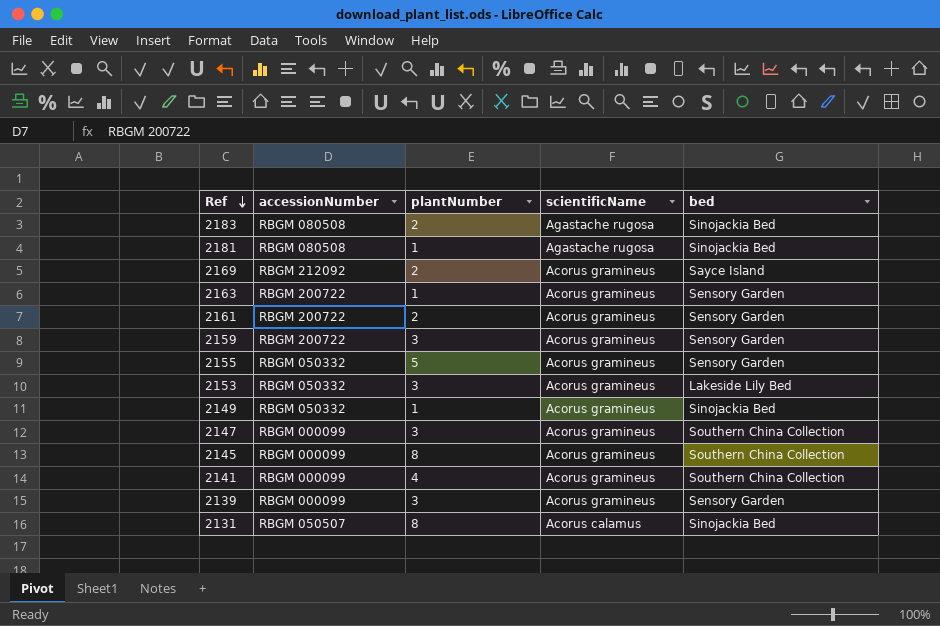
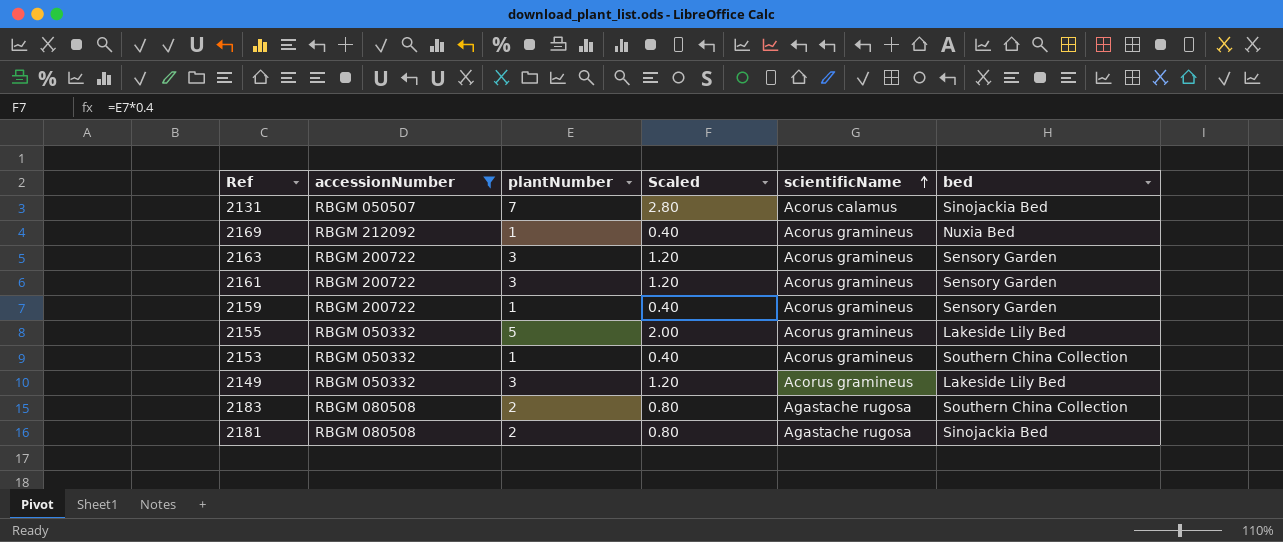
filter: none -> accessionNumber != RBGM 000099
row order: Ref descending -> scientificName ascending
column Scaled | formula: none -> [plantNumber] * 0.4
2131 | plantNumber: 8 -> 7
2169 | plantNumber: 2 -> 1
2169 | bed: Sayce Island -> Nuxia Bed
2163 | plantNumber: 1 -> 3
2161 | plantNumber: 2 -> 3
2159 | plantNumber: 3 -> 1
2155 | bed: Sensory Garden -> Lakeside Lily Bed
2153 | plantNumber: 3 -> 1
2153 | bed: Lakeside Lily Bed -> Southern China Collection
2149 | plantNumber: 1 -> 3
2149 | bed: Sinojackia Bed -> Lakeside Lily Bed
2183 | bed: Sinojackia Bed -> Southern China Collection
2181 | plantNumber: 1 -> 2

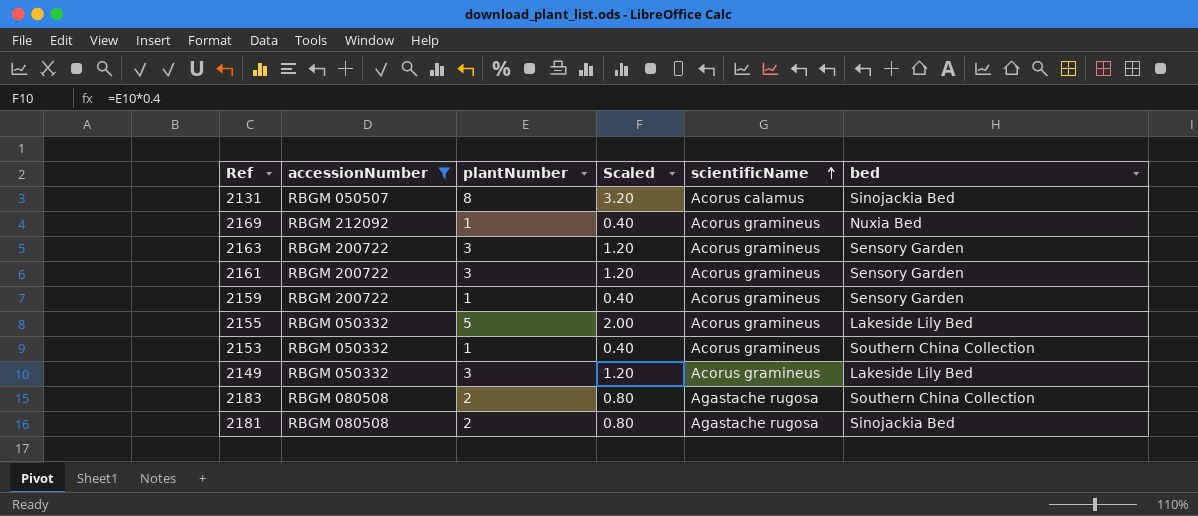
2131 | plantNumber: 7 -> 8
2131 | Scaled: 2.80 -> 3.20

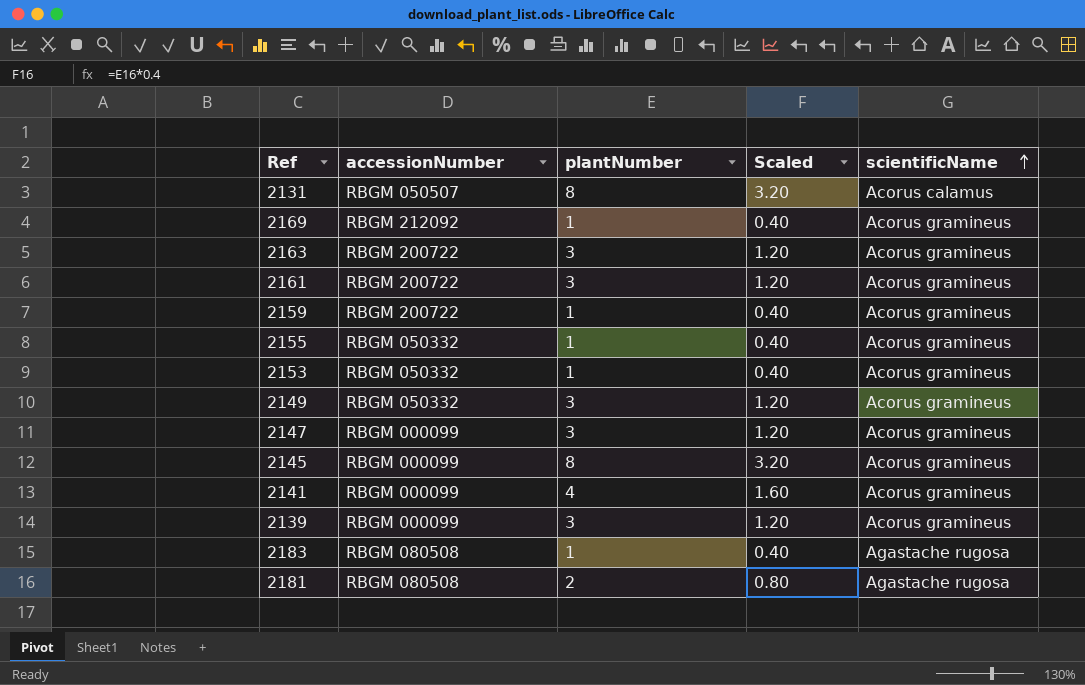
filter: accessionNumber != RBGM 000099 -> none
column bed | position: 6 -> none
2155 | plantNumber: 5 -> 1
2155 | Scaled: 2.00 -> 0.40
2183 | plantNumber: 2 -> 1
2183 | Scaled: 0.80 -> 0.40

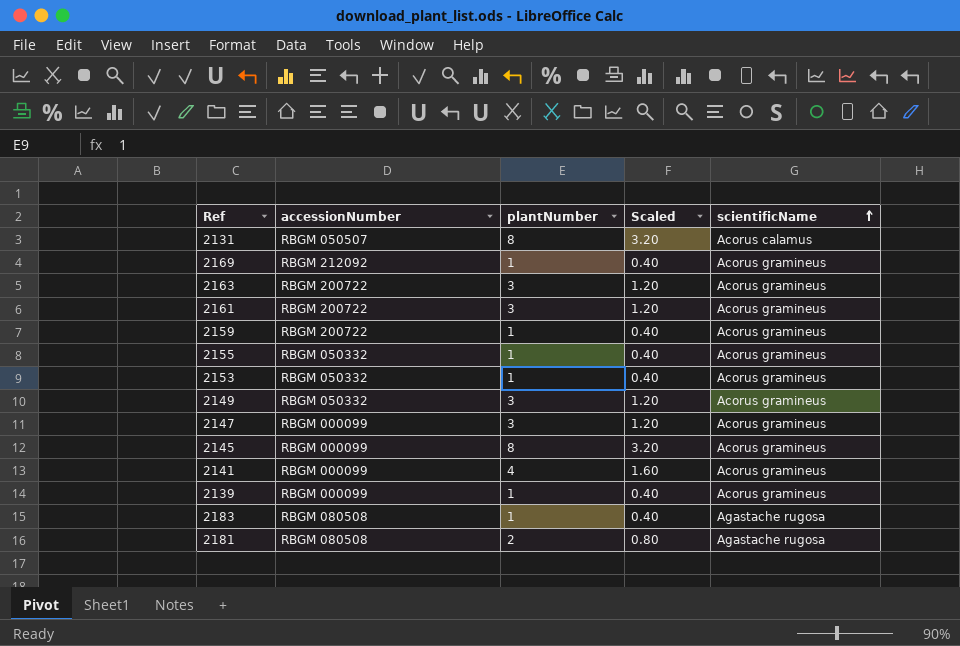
2139 | plantNumber: 3 -> 1
2139 | Scaled: 1.20 -> 0.40

